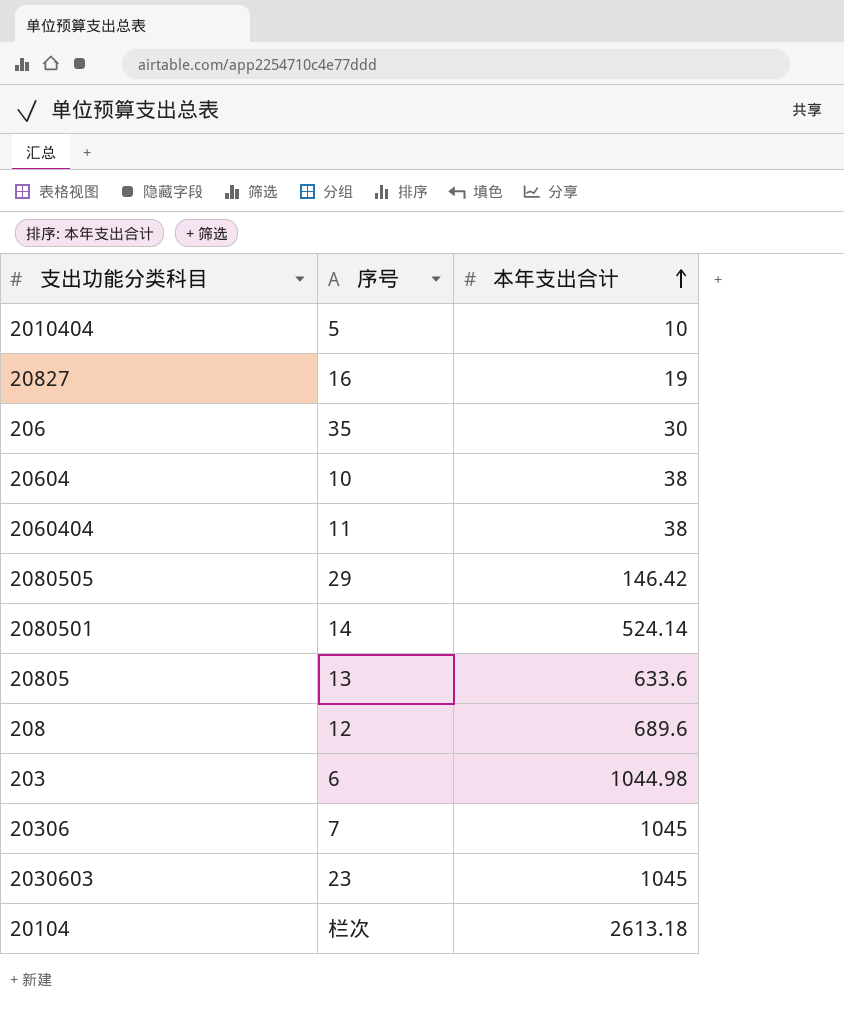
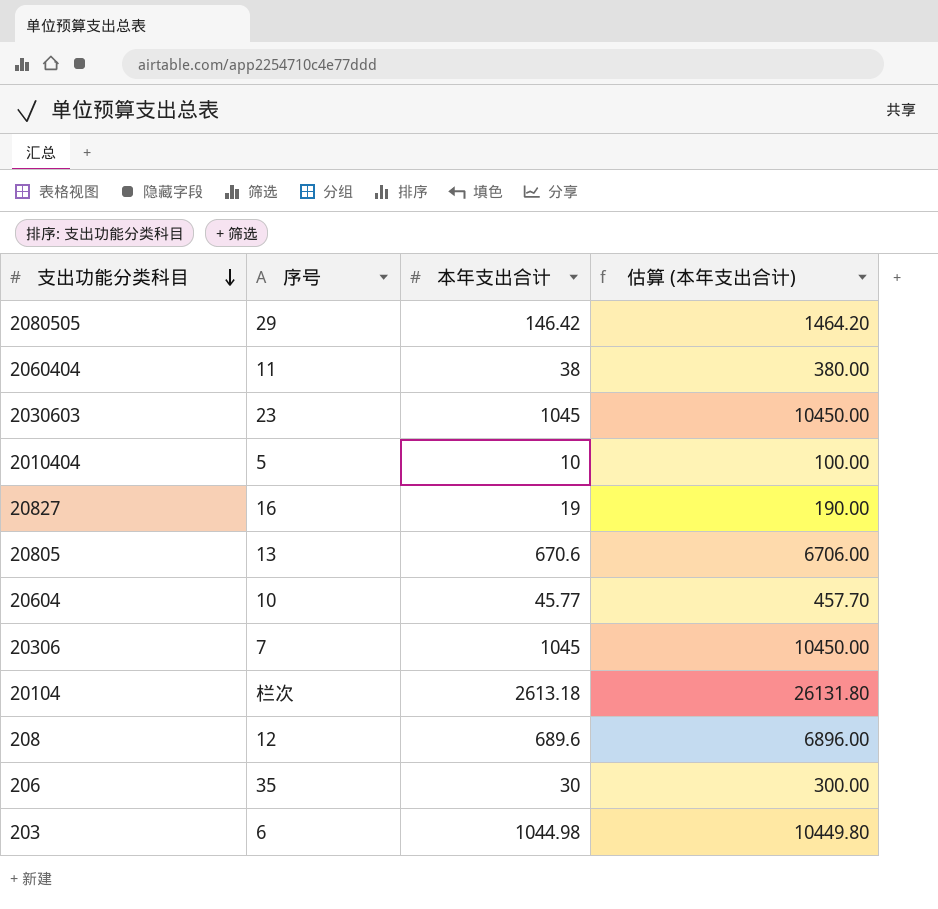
row order: 本年支出合计 ascending -> 支出功能分类科目 descending
column 估算 (本年支出合计) | formula: none -> [本年支出合计] * 10
row 2080501: 14 | 524.14 -> none
20805 | 本年支出合计: 633.6 -> 670.6
20604 | 本年支出合计: 38 -> 45.77

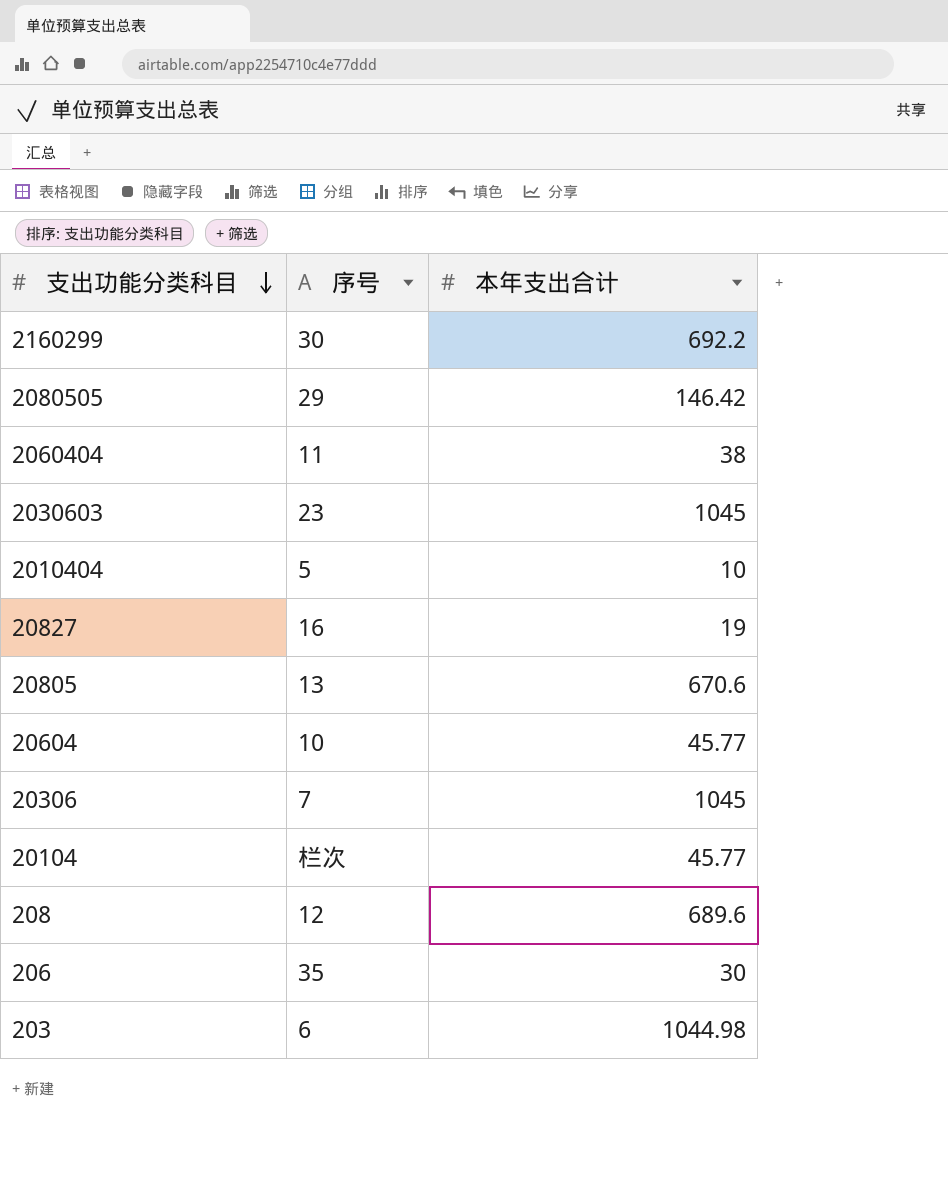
column 估算 (本年支出合计) | formula: [本年支出合计] * 10 -> none
row 2160299: none -> 30 | 692.2
20104 | 本年支出合计: 2613.18 -> 45.77

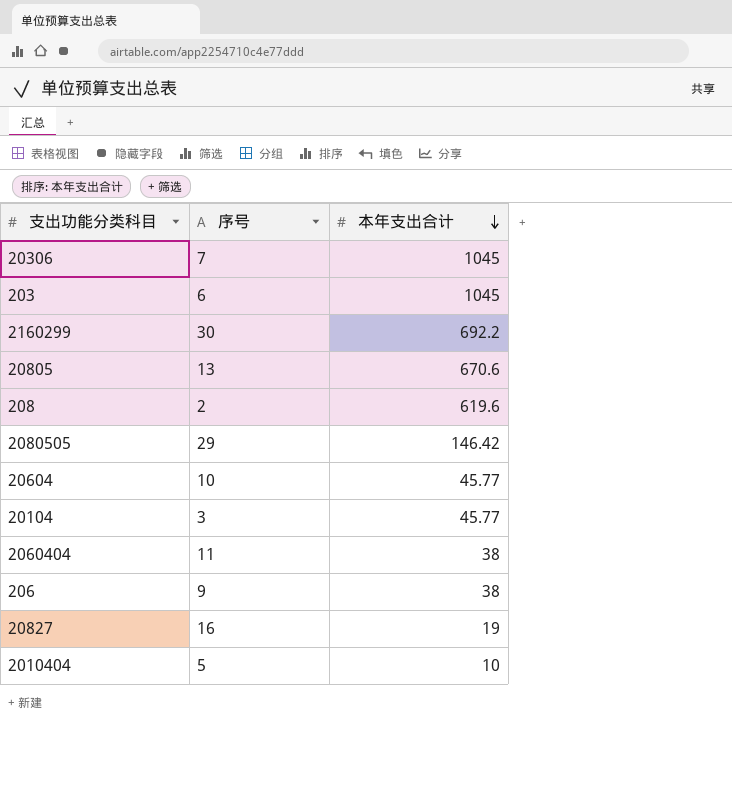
row order: 支出功能分类科目 descending -> 本年支出合计 descending
row 2030603: 23 | 1045 -> none
203 | 本年支出合计: 1044.98 -> 1045
208 | 序号: 12 -> 2
208 | 本年支出合计: 689.6 -> 619.6
20104 | 序号: 栏次 -> 3
206 | 序号: 35 -> 9
206 | 本年支出合计: 30 -> 38

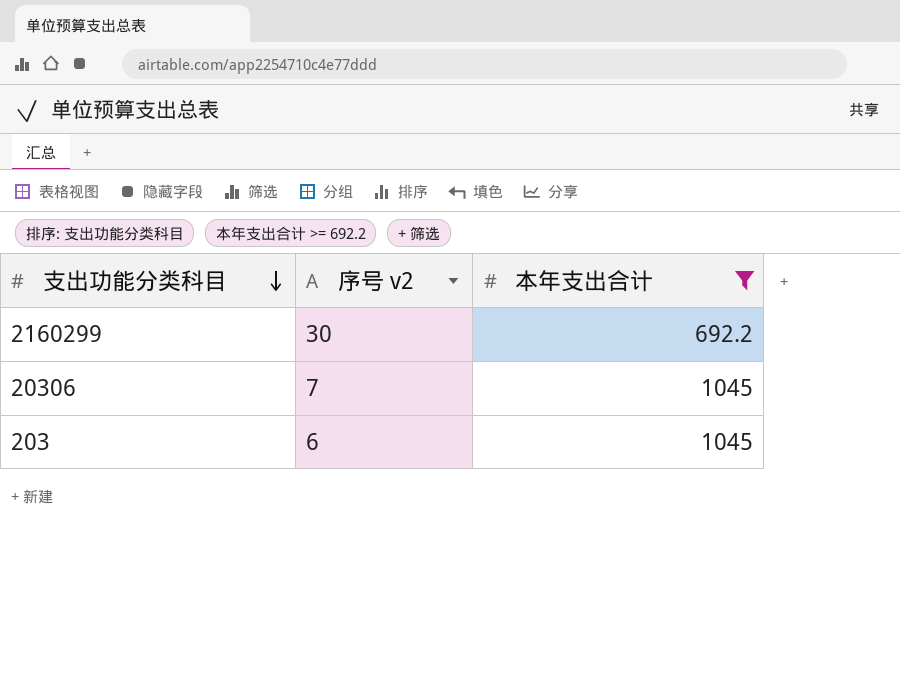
filter: none -> 本年支出合计 >= 692.2
row order: 本年支出合计 descending -> 支出功能分类科目 descending
column name: 序号 -> 序号 v2

